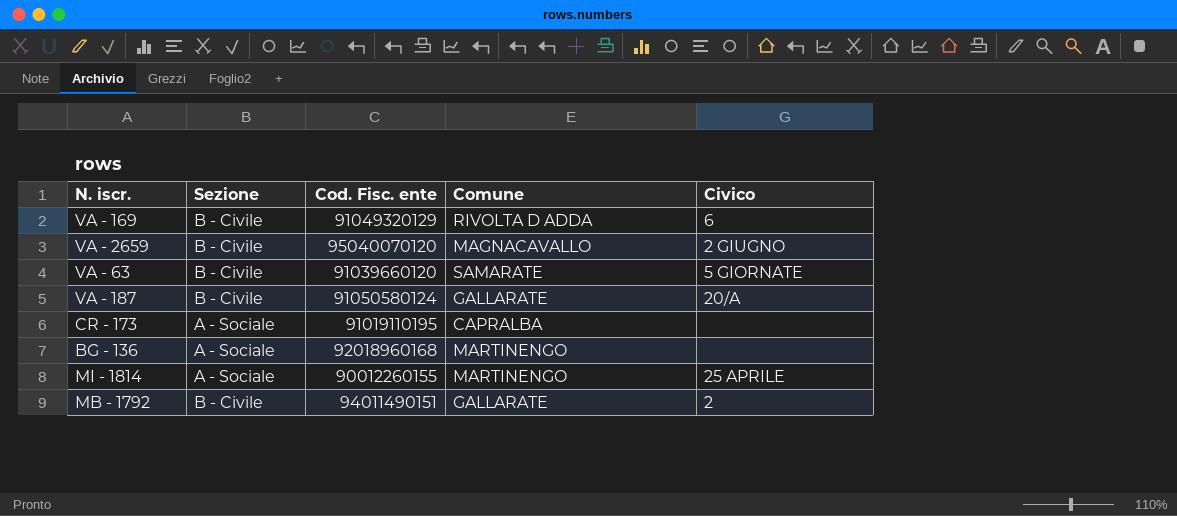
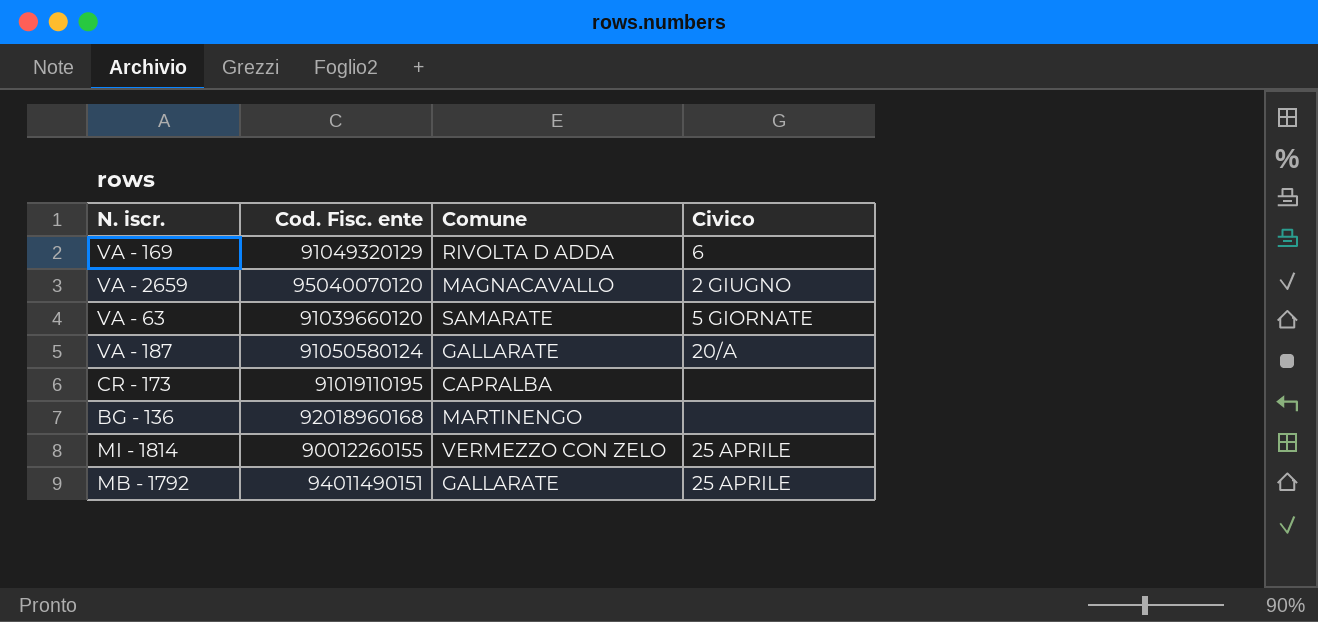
column Sezione | position: 2 -> none
MI - 1814 | Comune: MARTINENGO -> VERMEZZO CON ZELO
MB - 1792 | Civico: 2 -> 25 APRILE

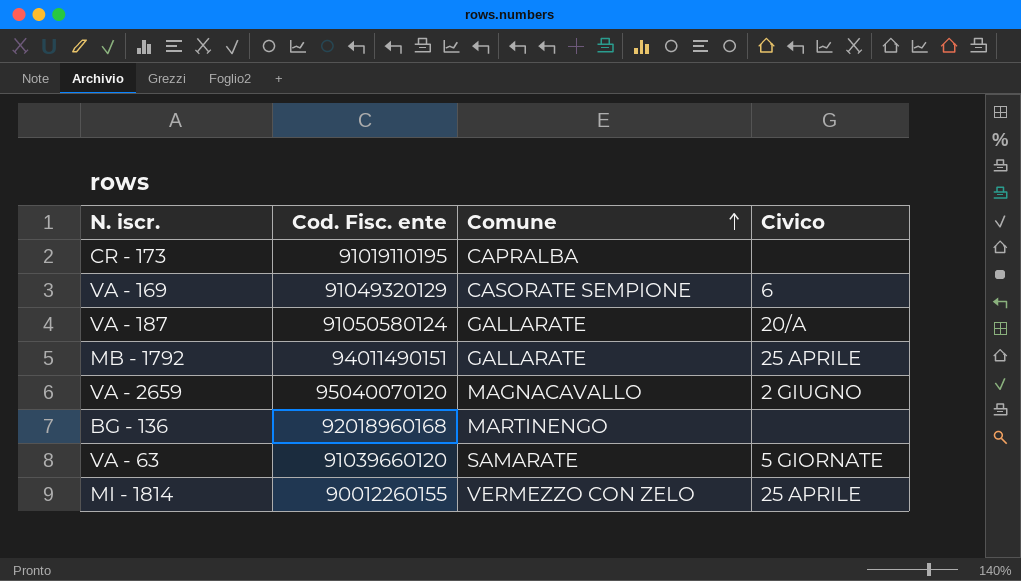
row order: none -> Comune ascending
VA - 169 | Comune: RIVOLTA D ADDA -> CASORATE SEMPIONE

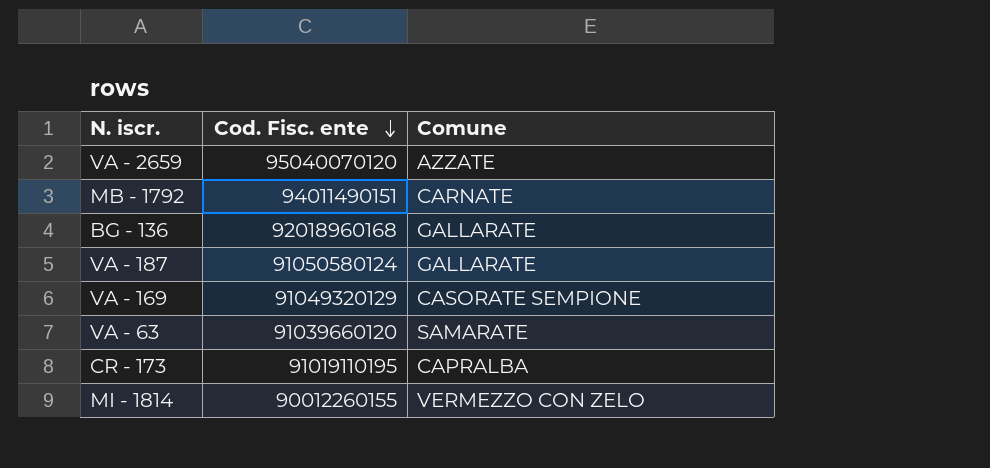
row order: Comune ascending -> Cod. Fisc. ente descending
column Civico | position: 4 -> none
VA - 2659 | Comune: MAGNACAVALLO -> AZZATE
MB - 1792 | Comune: GALLARATE -> CARNATE
BG - 136 | Comune: MARTINENGO -> GALLARATE

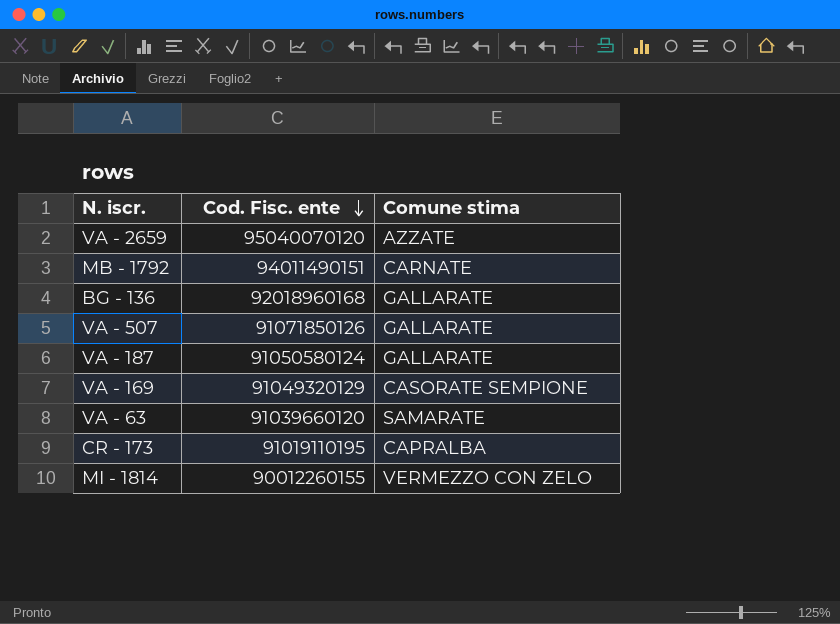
column name: Comune -> Comune stima
row VA - 507: none -> 91071850126 | GALLARATE

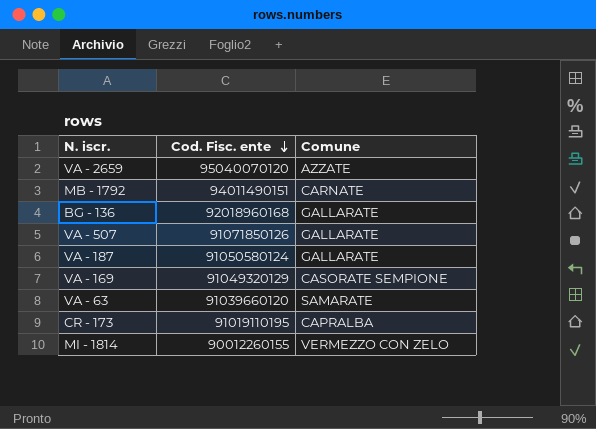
column name: Comune stima -> Comune

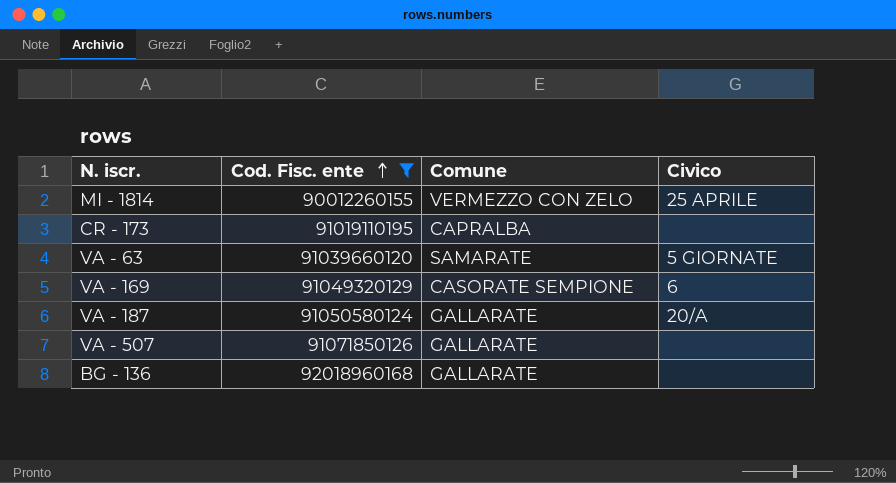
filter: none -> Cod. Fisc. ente <= 92018960168
row order: Cod. Fisc. ente descending -> Cod. Fisc. ente ascending
column Civico | position: none -> 4

